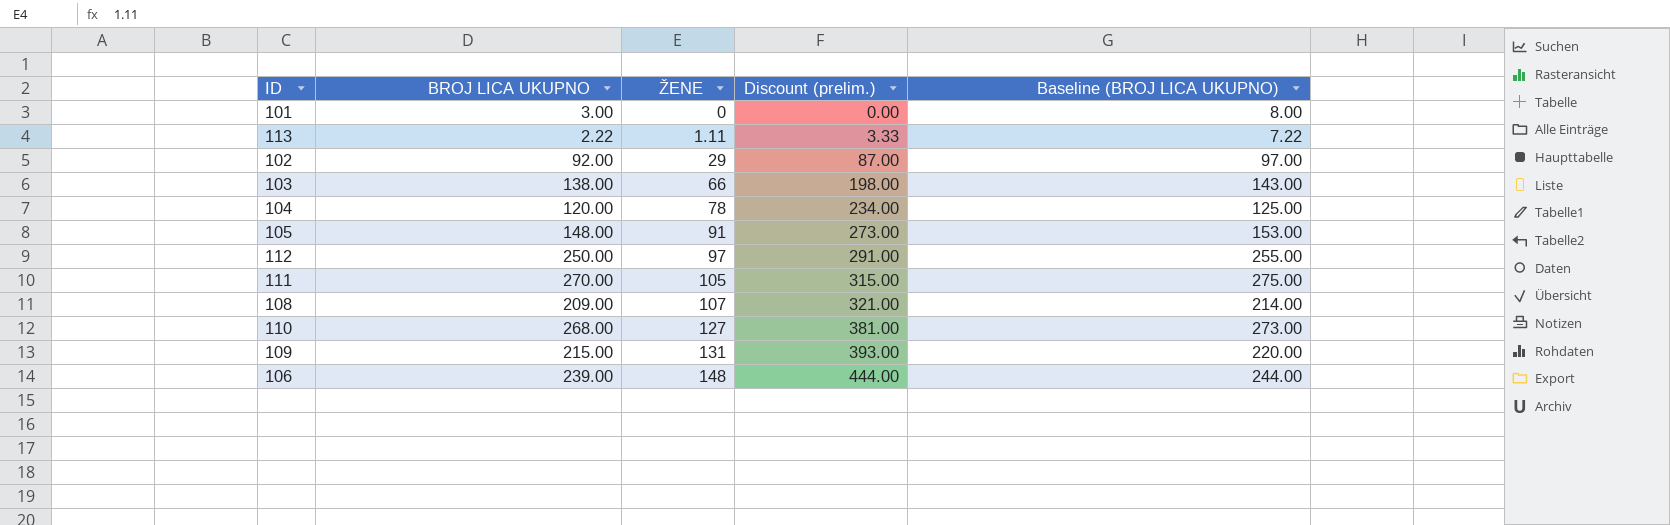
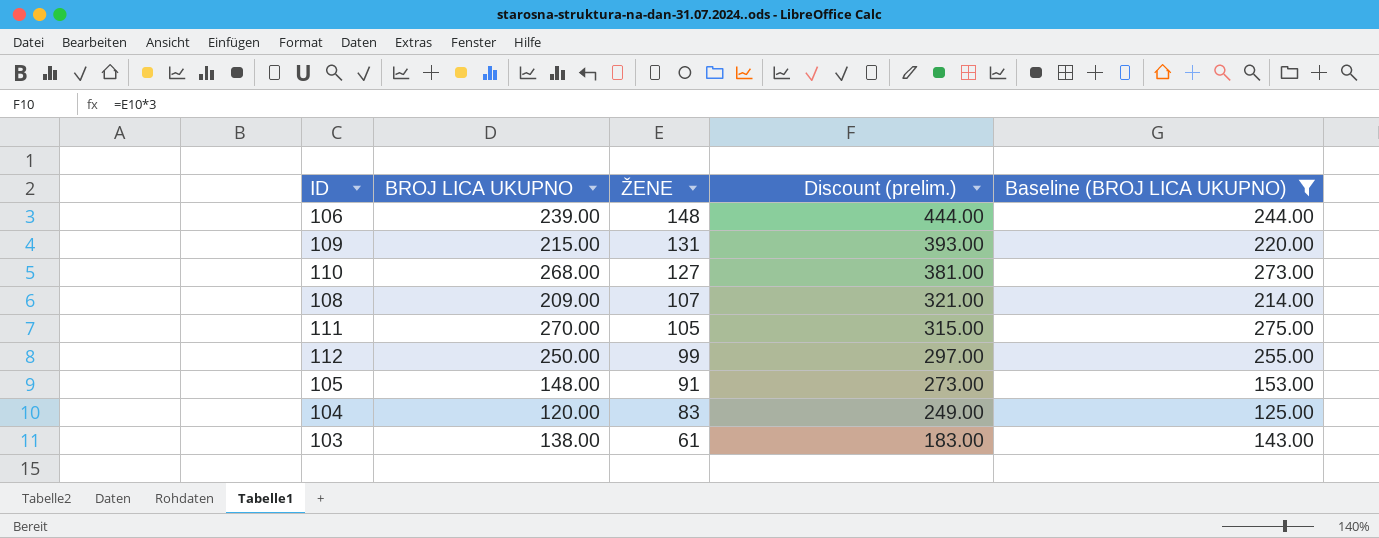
filter: none -> Baseline (BROJ LICA UKUPNO) >= 125.00
row order: ŽENE ascending -> ŽENE descending
112 | ŽENE: 97 -> 99
112 | Discount (prelim.): 291.00 -> 297.00
104 | ŽENE: 78 -> 83
104 | Discount (prelim.): 234.00 -> 249.00
103 | ŽENE: 66 -> 61
103 | Discount (prelim.): 198.00 -> 183.00

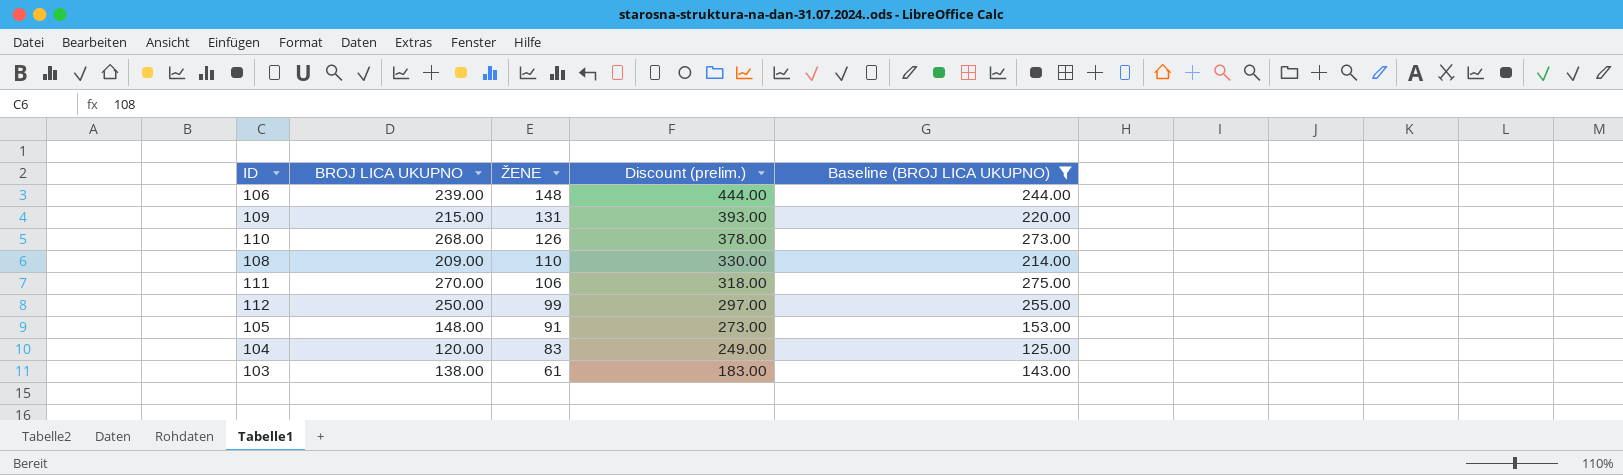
110 | ŽENE: 127 -> 126
110 | Discount (prelim.): 381.00 -> 378.00
108 | ŽENE: 107 -> 110
108 | Discount (prelim.): 321.00 -> 330.00
111 | ŽENE: 105 -> 106
111 | Discount (prelim.): 315.00 -> 318.00

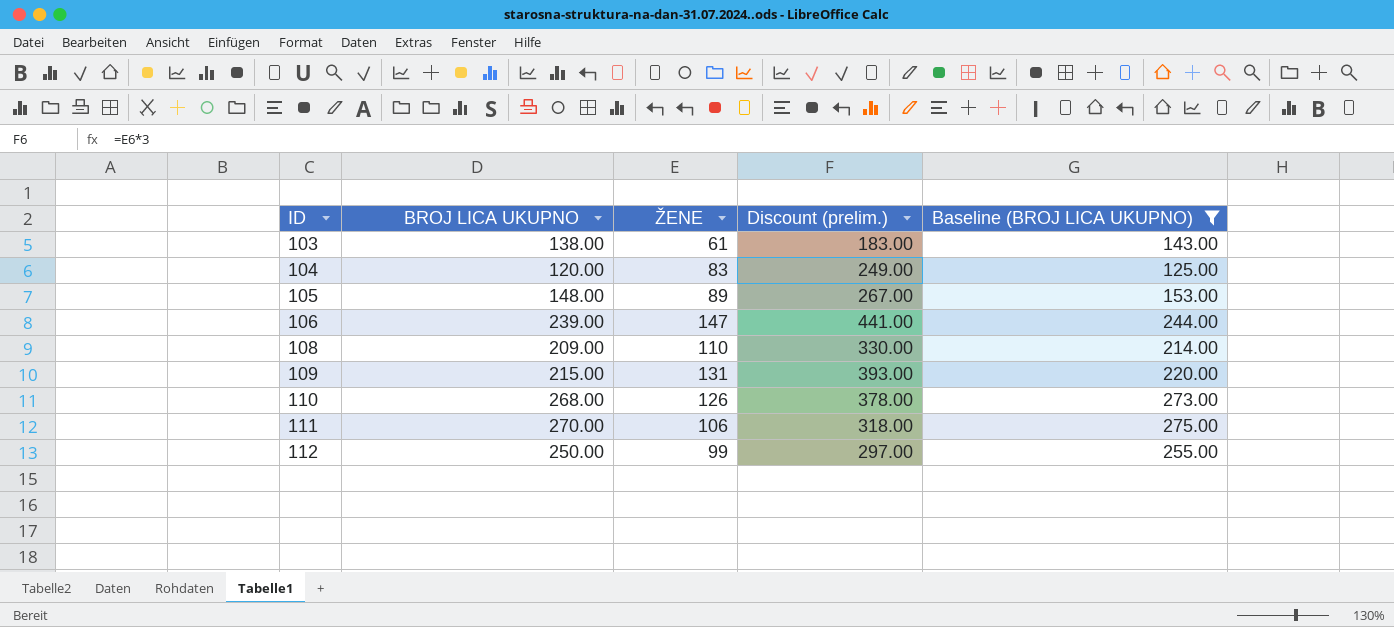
row order: ŽENE descending -> ID ascending
105 | ŽENE: 91 -> 89
105 | Discount (prelim.): 273.00 -> 267.00
106 | ŽENE: 148 -> 147
106 | Discount (prelim.): 444.00 -> 441.00

